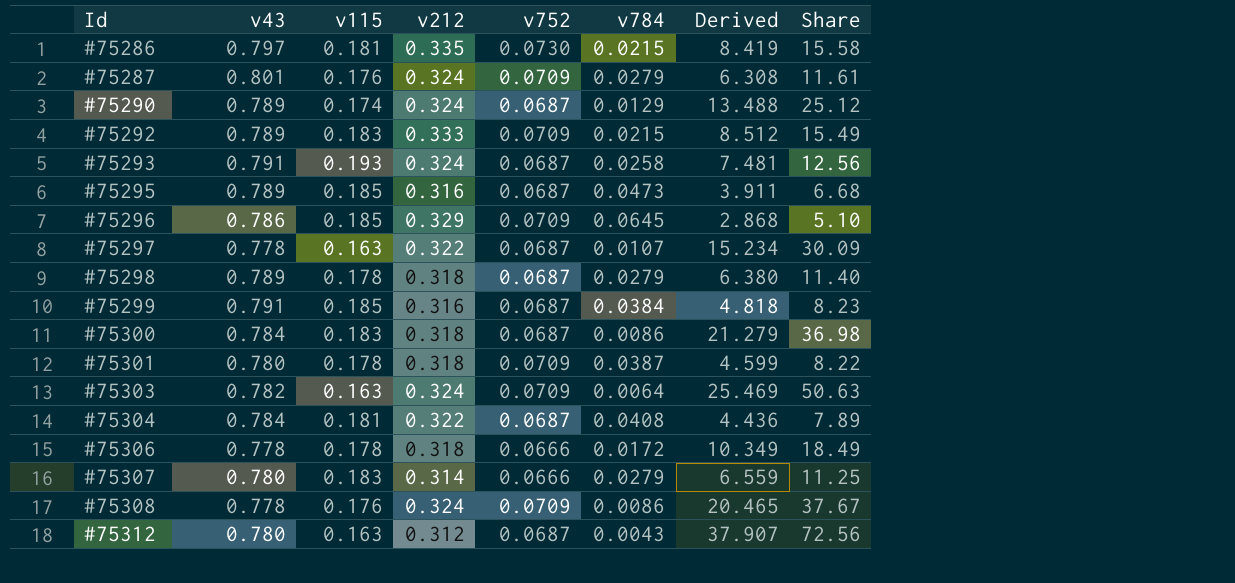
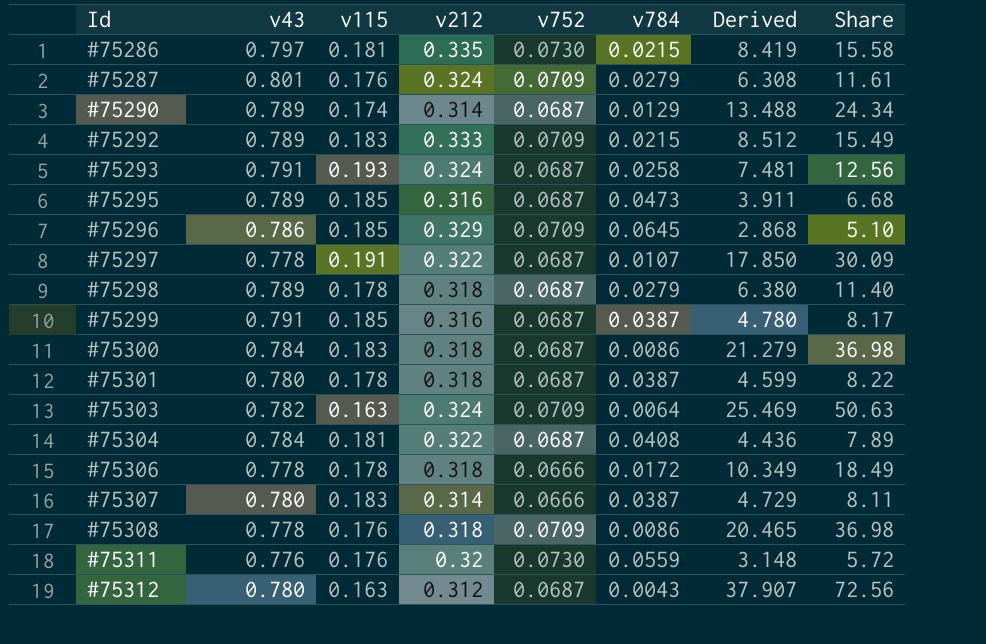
#75290 | v212: 0.324 -> 0.314
#75290 | Share: 25.12 -> 24.34
#75297 | v115: 0.163 -> 0.191
#75297 | Derived: 15.234 -> 17.850
#75299 | v784: 0.0384 -> 0.0387
#75299 | Derived: 4.818 -> 4.780
#75299 | Share: 8.23 -> 8.17
#75301 | v752: 0.0709 -> 0.0687
#75307 | v784: 0.0279 -> 0.0387
#75307 | Derived: 6.559 -> 4.729
#75307 | Share: 11.25 -> 8.11
#75308 | v212: 0.324 -> 0.318
#75308 | Share: 37.67 -> 36.98
row #75311: none -> 0.776 | 0.176 | 0.32 | 0.0730 | 0.0559 | 3.148 | 5.72

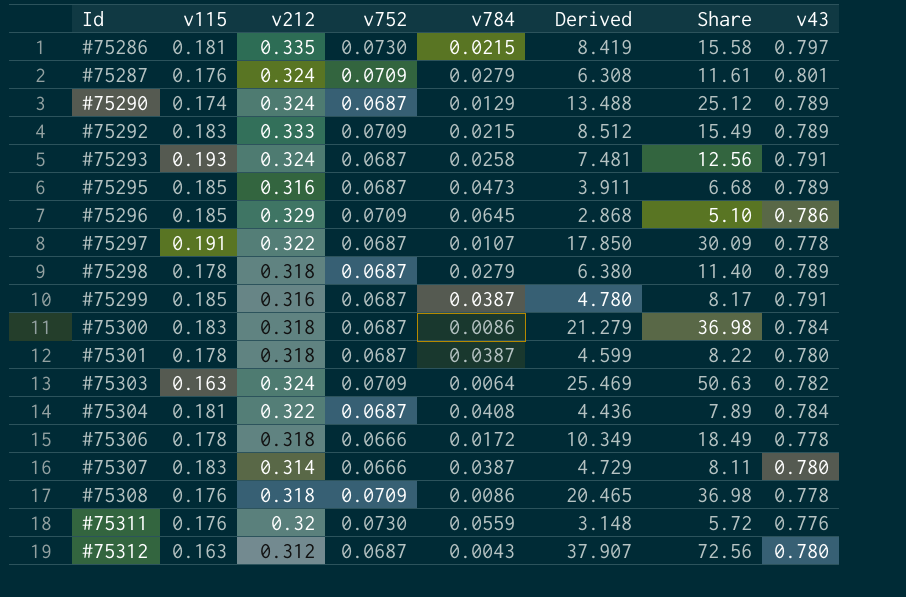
column v43 | position: 2 -> 8
#75290 | v212: 0.314 -> 0.324
#75290 | Share: 24.34 -> 25.12

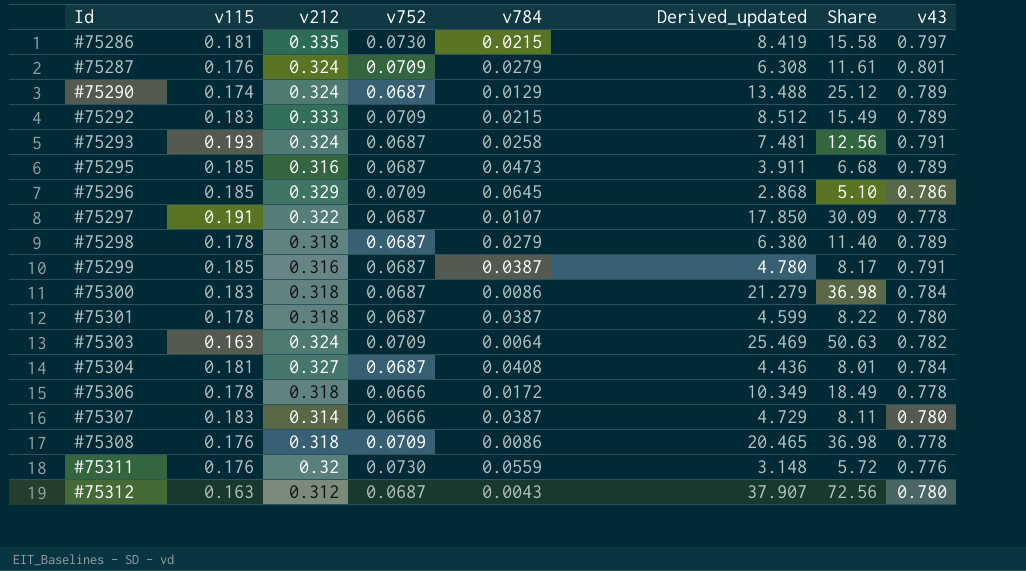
column name: Derived -> Derived_updated
#75304 | v212: 0.322 -> 0.327
#75304 | Share: 7.89 -> 8.01

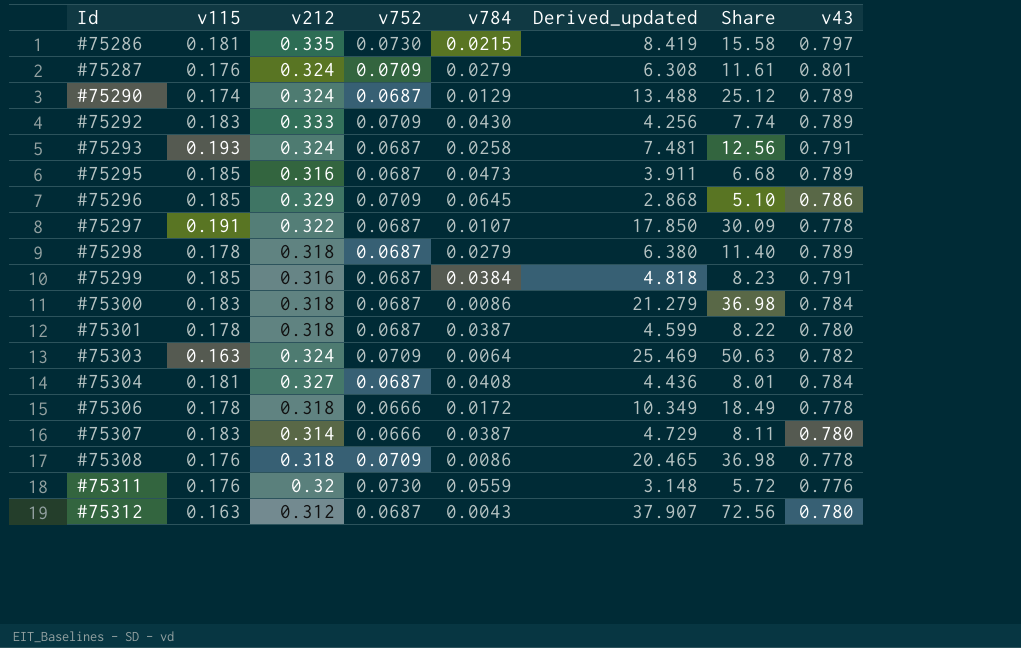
#75292 | v784: 0.0215 -> 0.0430
#75292 | Derived_updated: 8.512 -> 4.256
#75292 | Share: 15.49 -> 7.74
#75299 | v784: 0.0387 -> 0.0384
#75299 | Derived_updated: 4.780 -> 4.818
#75299 | Share: 8.17 -> 8.23

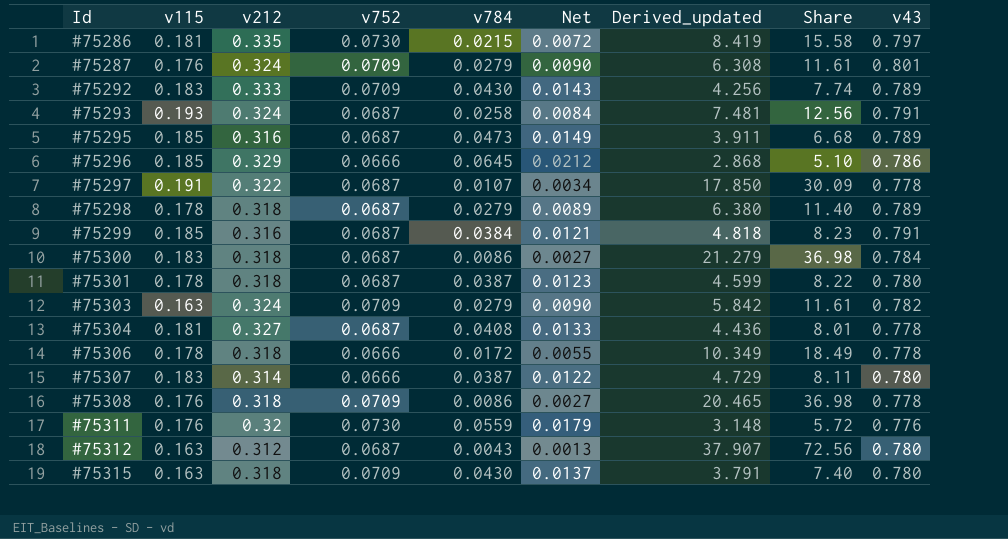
column Net | formula: none -> [v212] * [v784]
row #75290: 0.174 | 0.324 | 0.0687 | 0.0129 | 13.488 | 25.12 | 0.789 -> none
#75296 | v752: 0.0709 -> 0.0666
#75303 | v784: 0.0064 -> 0.0279
#75303 | Derived_updated: 25.469 -> 5.842
#75303 | Share: 50.63 -> 11.61
#75304 | v43: 0.784 -> 0.778
row #75315: none -> 0.163 | 0.318 | 0.0709 | 0.0430 | 0.0137 | 3.791 | 7.40 | 0.780

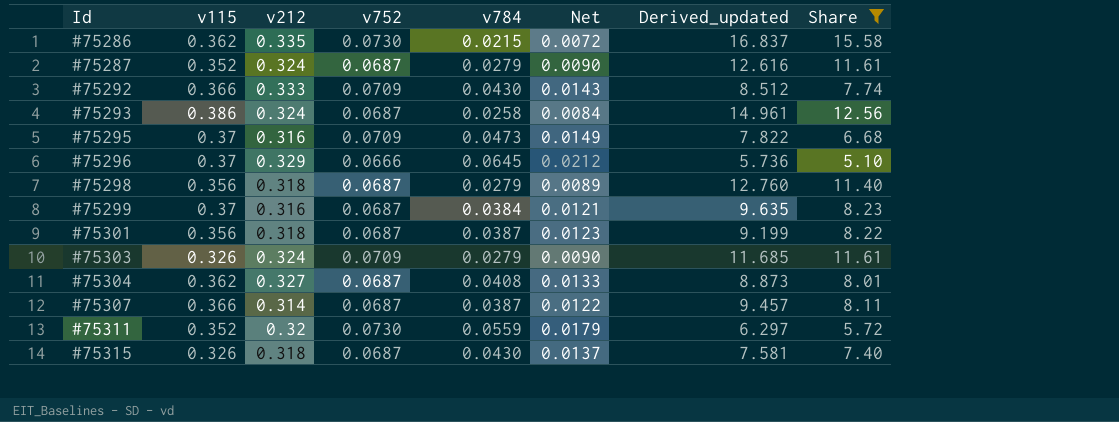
filter: none -> Share <= 15.58
column v43 | position: 9 -> none
#75286 | v115: 0.181 -> 0.362
#75286 | Derived_updated: 8.419 -> 16.837
#75287 | v115: 0.176 -> 0.352
#75287 | v752: 0.0709 -> 0.0687
#75287 | Derived_updated: 6.308 -> 12.616
#75292 | v115: 0.183 -> 0.366
#75292 | Derived_updated: 4.256 -> 8.512
#75293 | v115: 0.193 -> 0.386
#75293 | Derived_updated: 7.481 -> 14.961
#75295 | v115: 0.185 -> 0.37
#75295 | v752: 0.0687 -> 0.0709
#75295 | Derived_updated: 3.911 -> 7.822
#75296 | v115: 0.185 -> 0.37
#75296 | Derived_updated: 2.868 -> 5.736
#75298 | v115: 0.178 -> 0.356
#75298 | Derived_updated: 6.380 -> 12.760
#75299 | v115: 0.185 -> 0.37
#75299 | Derived_updated: 4.818 -> 9.635
#75301 | v115: 0.178 -> 0.356
#75301 | Derived_updated: 4.599 -> 9.199
#75303 | v115: 0.163 -> 0.326
#75303 | Derived_updated: 5.842 -> 11.685
#75304 | v115: 0.181 -> 0.362
#75304 | Derived_updated: 4.436 -> 8.873
#75307 | v115: 0.183 -> 0.366
#75307 | v752: 0.0666 -> 0.0687
#75307 | Derived_updated: 4.729 -> 9.457
#75311 | v115: 0.176 -> 0.352
#75311 | Derived_updated: 3.148 -> 6.297
#75315 | v115: 0.163 -> 0.326
#75315 | v752: 0.0709 -> 0.0687
#75315 | Derived_updated: 3.791 -> 7.581

